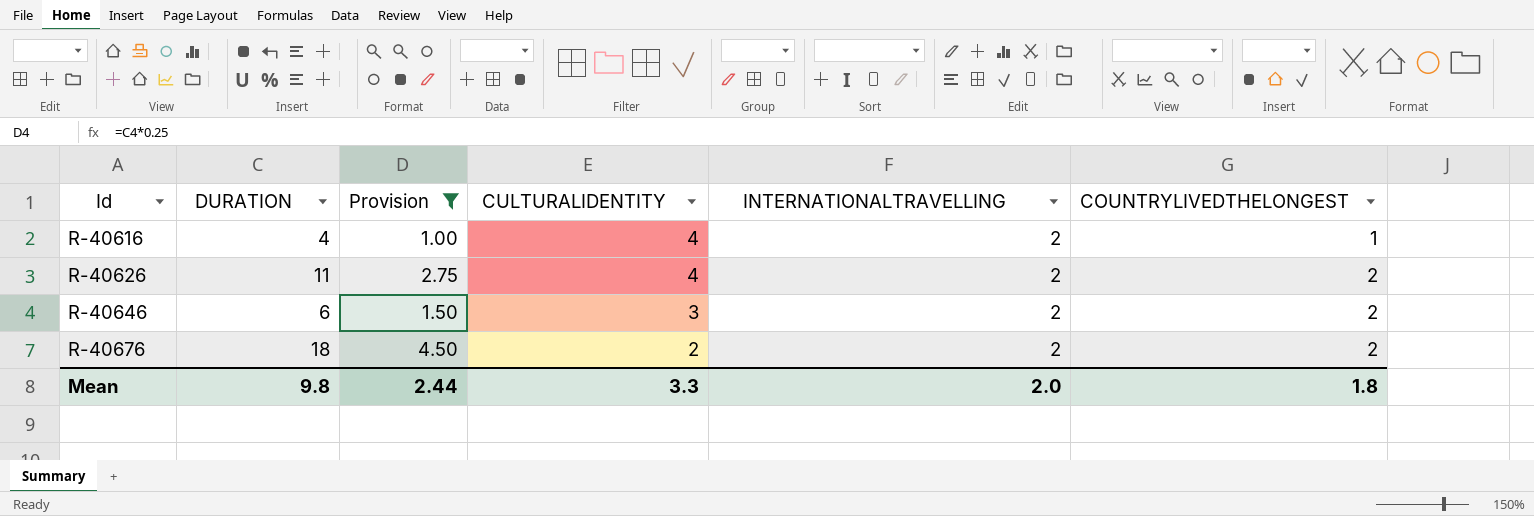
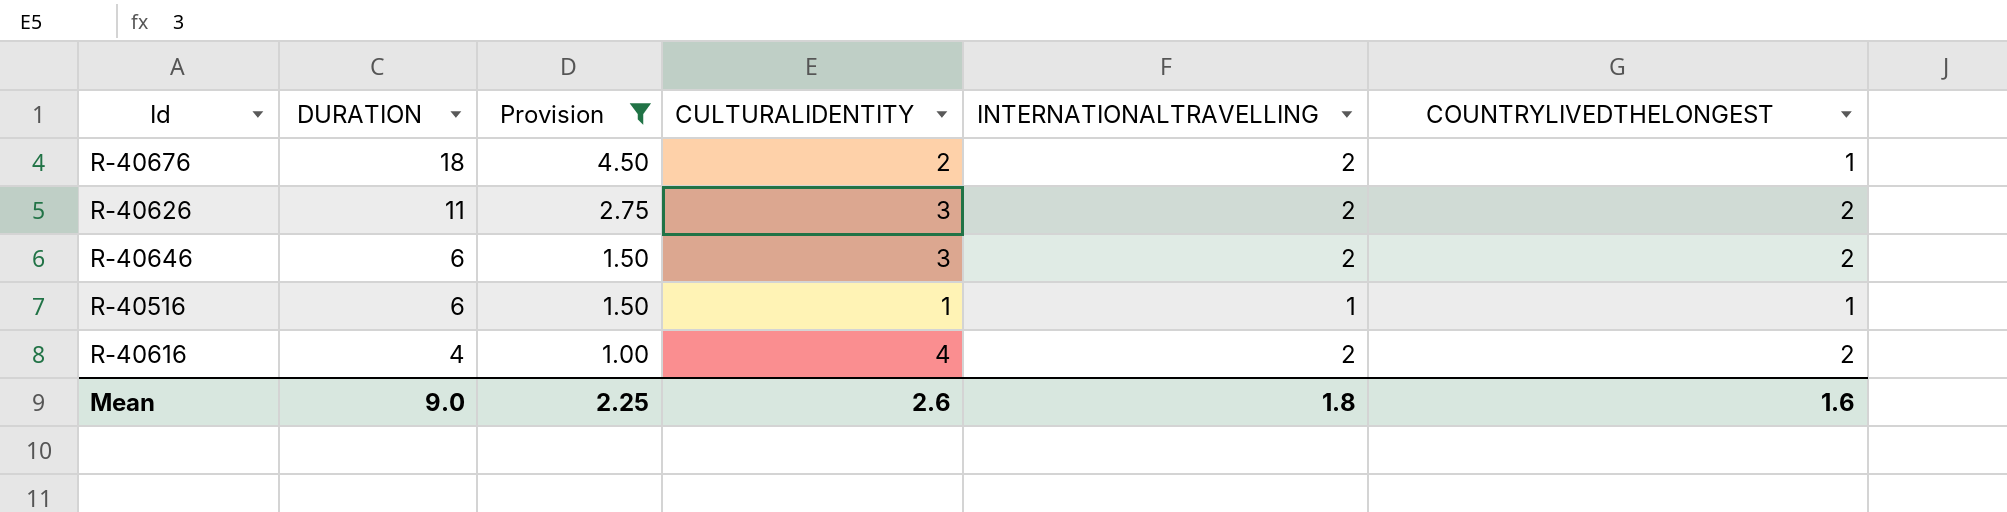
row order: Id ascending -> DURATION descending
R-40676 | COUNTRYLIVEDTHELONGEST: 2 -> 1
R-40626 | CULTURALIDENTITY: 4 -> 3
row R-40516: none -> 6 | 1.50 | 1 | 1 | 1
R-40616 | COUNTRYLIVEDTHELONGEST: 1 -> 2
Mean | DURATION: 9.8 -> 9.0
Mean | Provision: 2.44 -> 2.25
Mean | CULTURALIDENTITY: 3.3 -> 2.6
Mean | INTERNATIONALTRAVELLING: 2.0 -> 1.8
Mean | COUNTRYLIVEDTHELONGEST: 1.8 -> 1.6

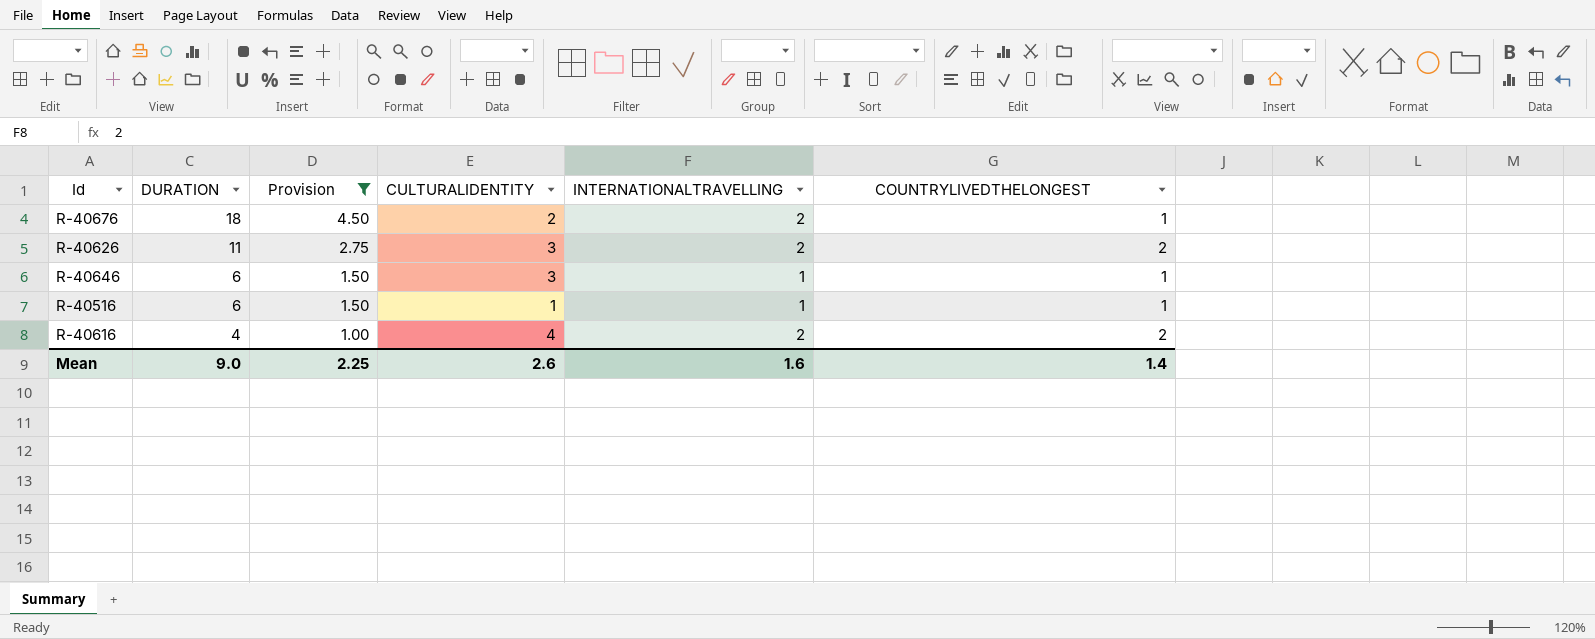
R-40646 | INTERNATIONALTRAVELLING: 2 -> 1
R-40646 | COUNTRYLIVEDTHELONGEST: 2 -> 1
Mean | INTERNATIONALTRAVELLING: 1.8 -> 1.6
Mean | COUNTRYLIVEDTHELONGEST: 1.6 -> 1.4

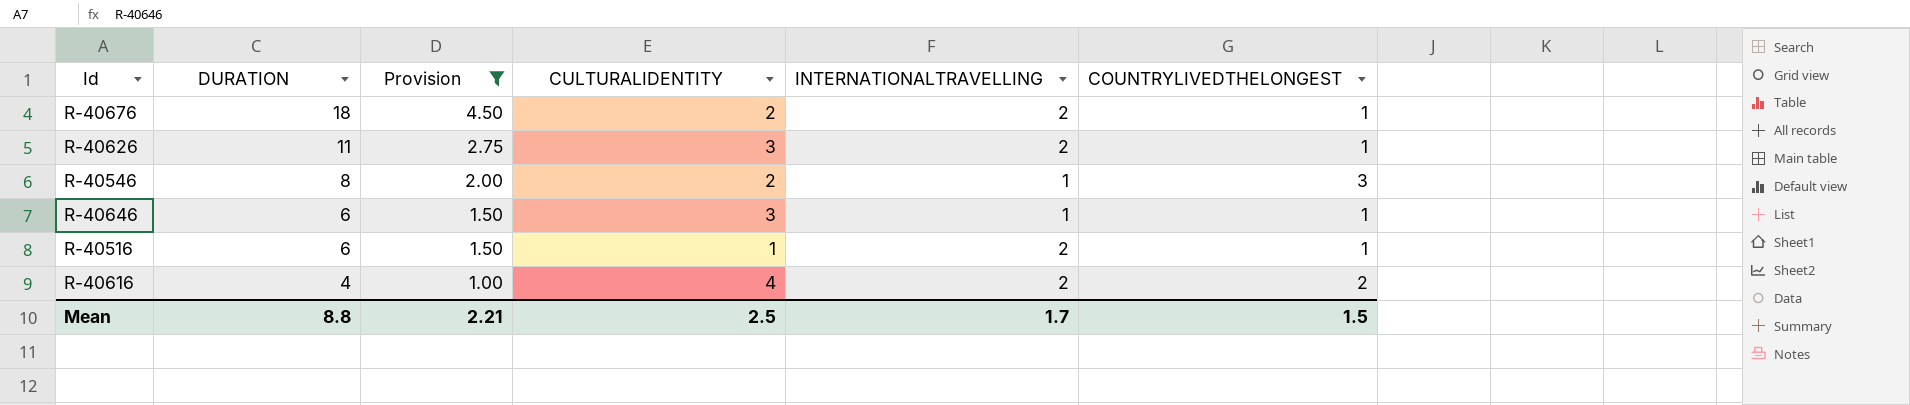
R-40626 | COUNTRYLIVEDTHELONGEST: 2 -> 1
row R-40546: none -> 8 | 2.00 | 2 | 1 | 3
R-40516 | INTERNATIONALTRAVELLING: 1 -> 2
Mean | DURATION: 9.0 -> 8.8
Mean | Provision: 2.25 -> 2.21
Mean | CULTURALIDENTITY: 2.6 -> 2.5
Mean | INTERNATIONALTRAVELLING: 1.6 -> 1.7
Mean | COUNTRYLIVEDTHELONGEST: 1.4 -> 1.5

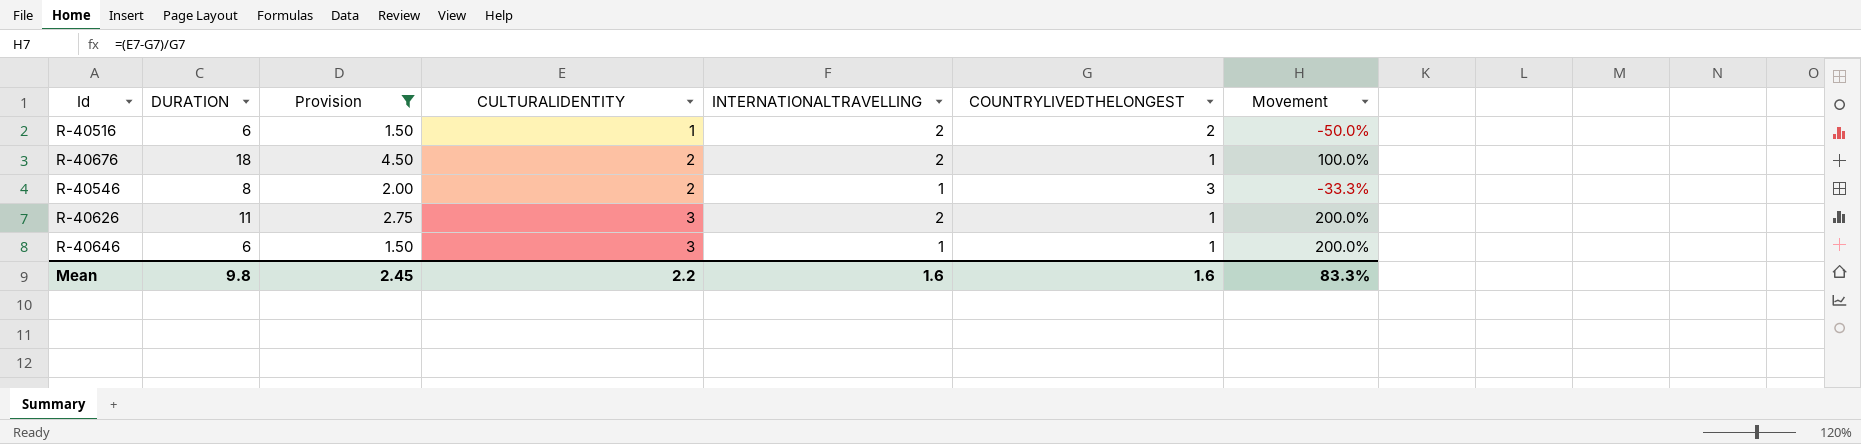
row order: DURATION descending -> CULTURALIDENTITY ascending
column Movement | formula: none -> ([CULTURALIDENTITY] - [COUNTRYLIVEDTHELONGEST]) / [COUNTRYLIVEDTHELONGEST]
row R-40616: 4 | 1.00 | 4 | 2 | 2 -> none
R-40516 | COUNTRYLIVEDTHELONGEST: 1 -> 2
Mean | DURATION: 8.8 -> 9.8
Mean | Provision: 2.21 -> 2.45
Mean | CULTURALIDENTITY: 2.5 -> 2.2
Mean | INTERNATIONALTRAVELLING: 1.7 -> 1.6
Mean | COUNTRYLIVEDTHELONGEST: 1.5 -> 1.6

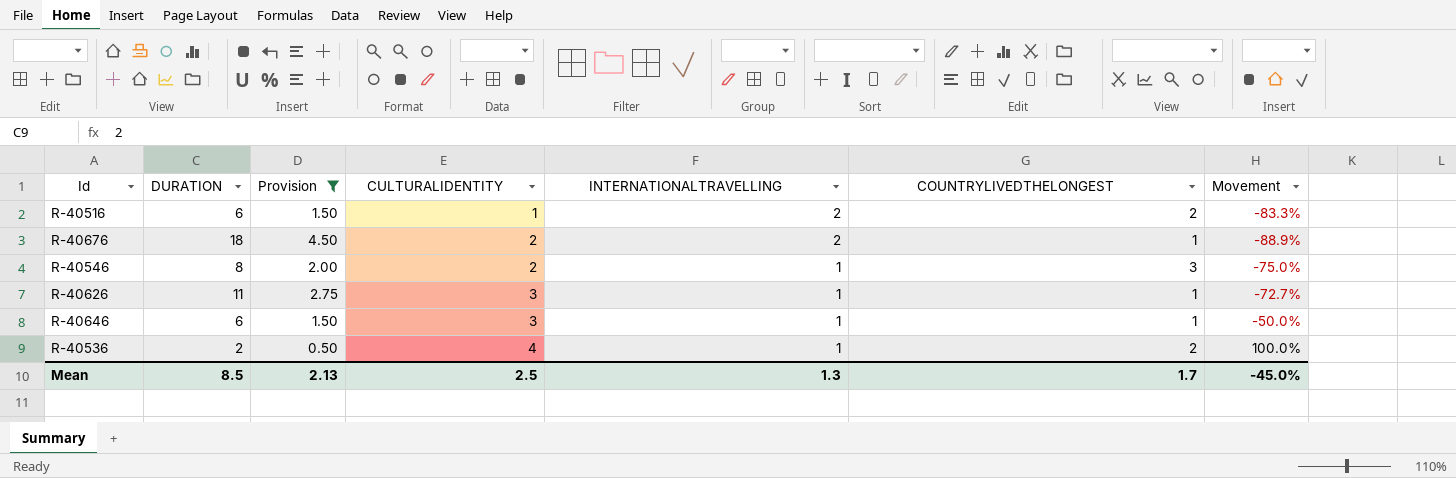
column Movement | formula: ([CULTURALIDENTITY] - [COUNTRYLIVEDTHELONGEST]) / [COUNTRYLIVEDTHELONGEST] -> ([CULTURALIDENTITY] - [DURATION]) / [DURATION]
R-40626 | INTERNATIONALTRAVELLING: 2 -> 1
row R-40536: none -> 2 | 0.50 | 4 | 1 | 2 | 100.0%
Mean | DURATION: 9.8 -> 8.5
Mean | Provision: 2.45 -> 2.13
Mean | CULTURALIDENTITY: 2.2 -> 2.5
Mean | INTERNATIONALTRAVELLING: 1.6 -> 1.3
Mean | COUNTRYLIVEDTHELONGEST: 1.6 -> 1.7
Mean | Movement: 83.3% -> -45.0%

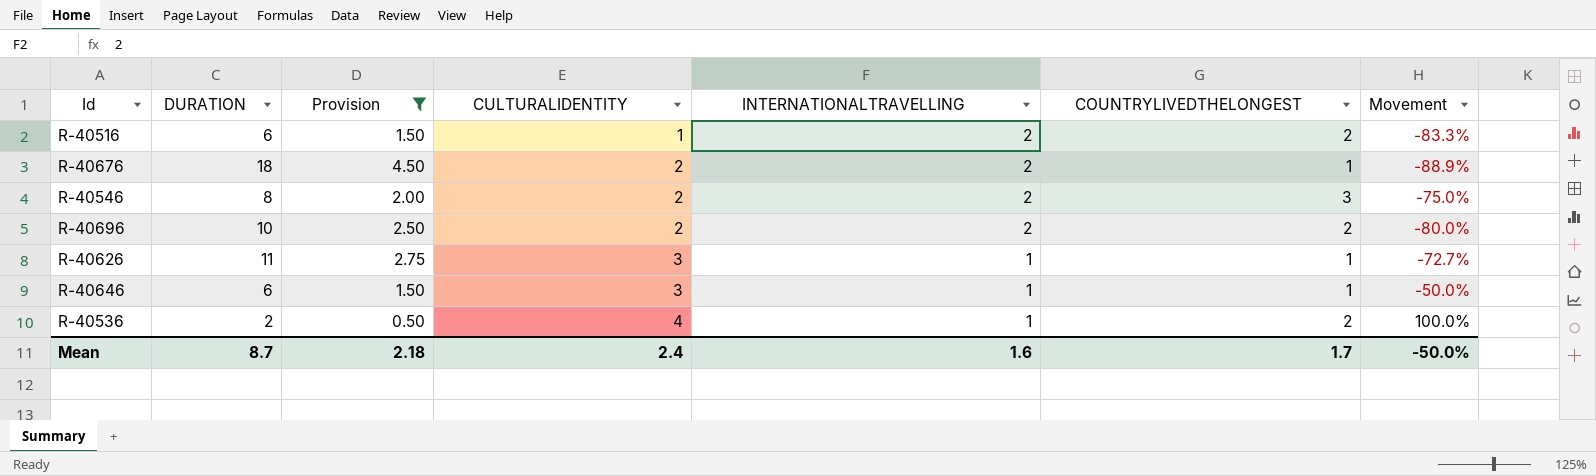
R-40546 | INTERNATIONALTRAVELLING: 1 -> 2
row R-40696: none -> 10 | 2.50 | 2 | 2 | 2 | -80.0%
Mean | DURATION: 8.5 -> 8.7
Mean | Provision: 2.13 -> 2.18
Mean | CULTURALIDENTITY: 2.5 -> 2.4
Mean | INTERNATIONALTRAVELLING: 1.3 -> 1.6
Mean | Movement: -45.0% -> -50.0%

